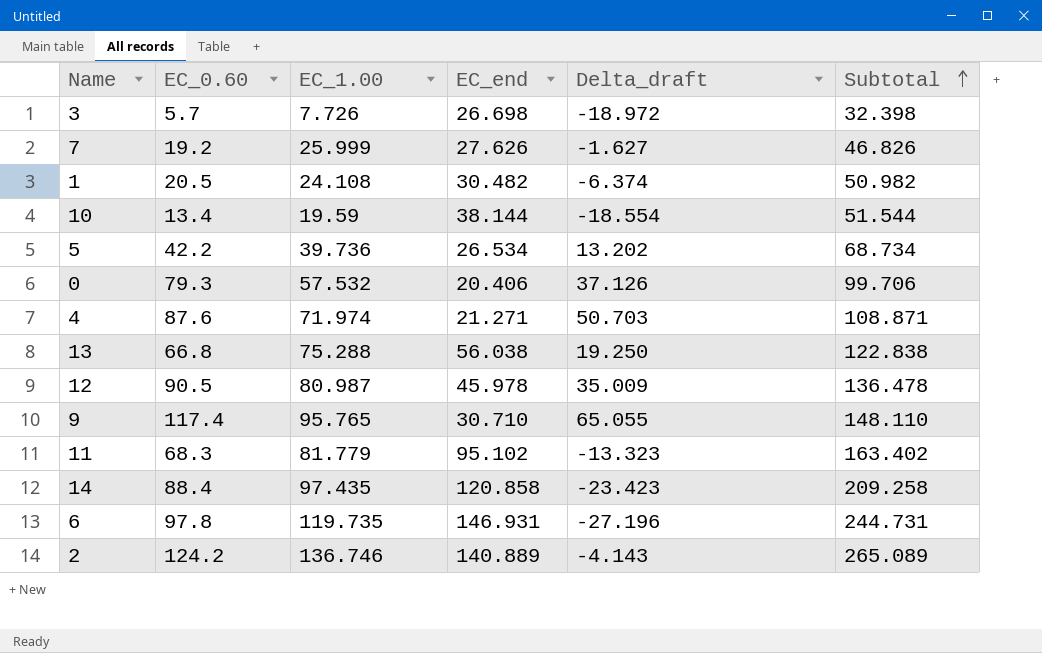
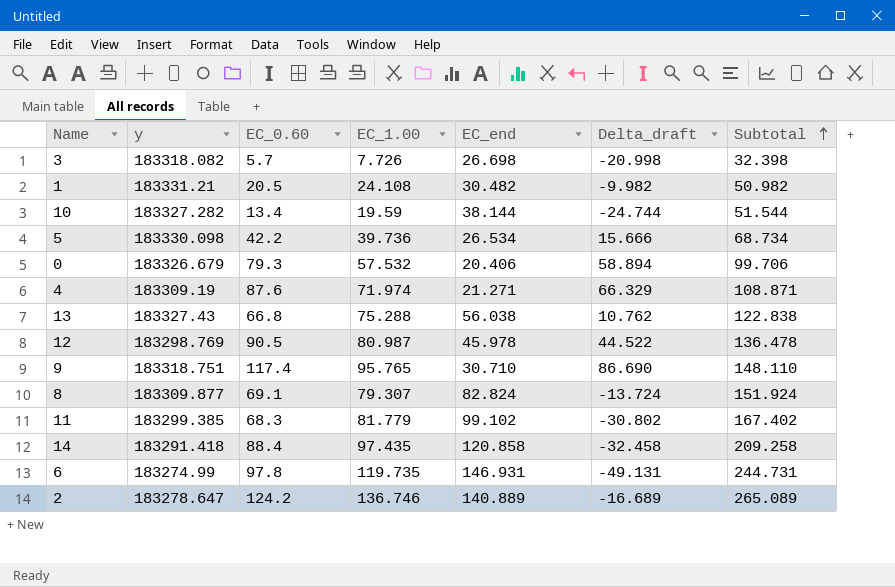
column y | position: none -> 2
column Delta_draft | formula: [EC_1.00] - [EC_end] -> [EC_0.60] - [EC_end]
row 7: 19.2 | 25.999 | 27.626 | -1.627 | 46.826 -> none
row 8: none -> 183309.877 | 69.1 | 79.307 | 82.824 | -13.724 | 151.924
11 | EC_end: 95.102 -> 99.102
11 | Subtotal: 163.402 -> 167.402

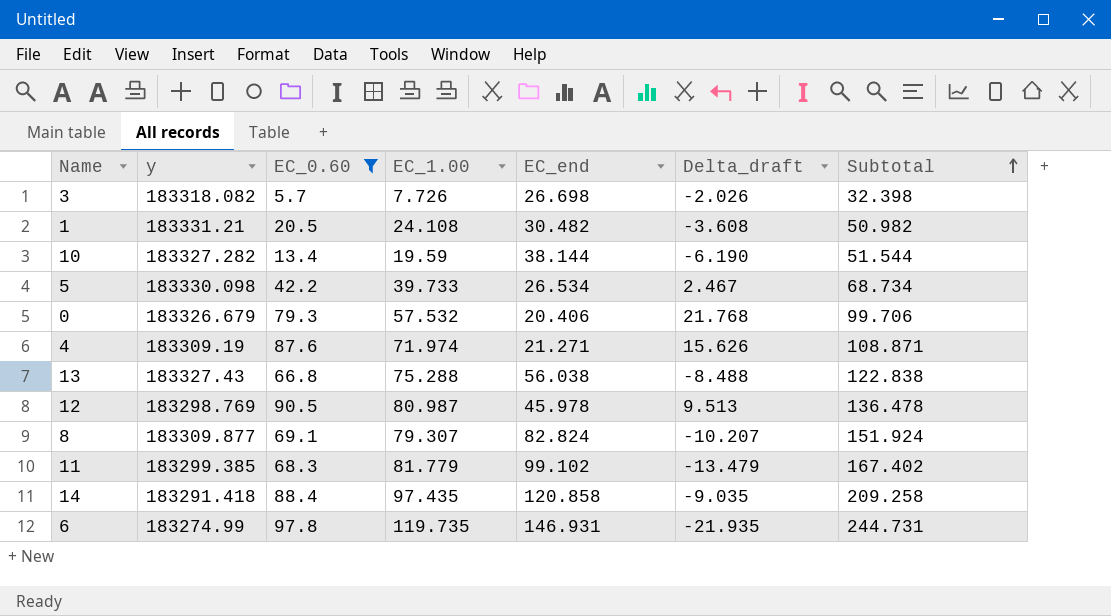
filter: none -> EC_0.60 <= 97.8
column Delta_draft | formula: [EC_0.60] - [EC_end] -> [EC_0.60] - [EC_1.00]
5 | EC_1.00: 39.736 -> 39.733

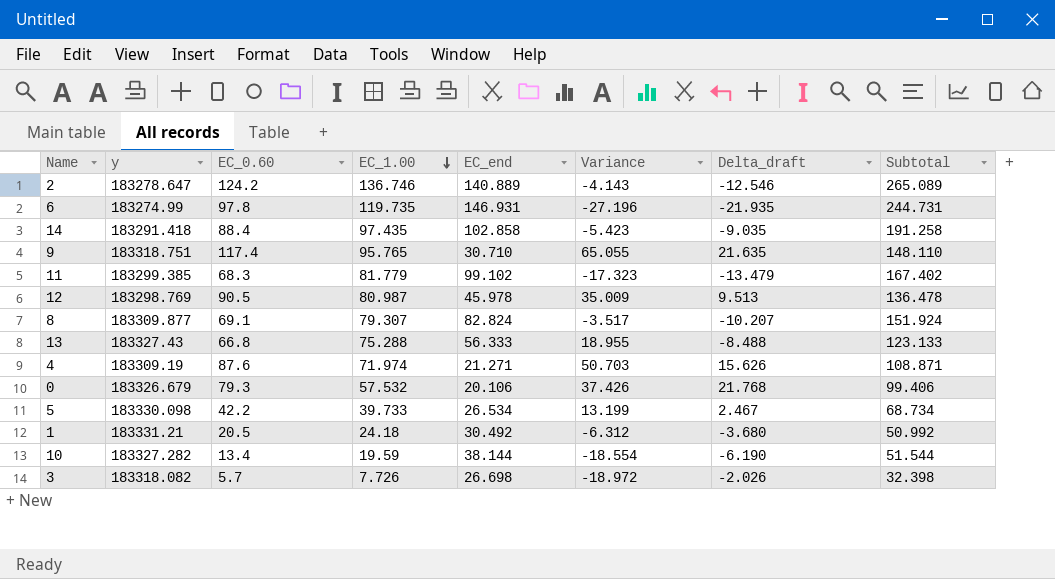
filter: EC_0.60 <= 97.8 -> none
row order: Subtotal ascending -> EC_1.00 descending
column Variance | formula: none -> [EC_1.00] - [EC_end]
14 | EC_end: 120.858 -> 102.858
14 | Subtotal: 209.258 -> 191.258
13 | EC_end: 56.038 -> 56.333
13 | Subtotal: 122.838 -> 123.133
0 | EC_end: 20.406 -> 20.106
0 | Subtotal: 99.706 -> 99.406
1 | EC_1.00: 24.108 -> 24.18
1 | EC_end: 30.482 -> 30.492
1 | Delta_draft: -3.608 -> -3.680
1 | Subtotal: 50.982 -> 50.992

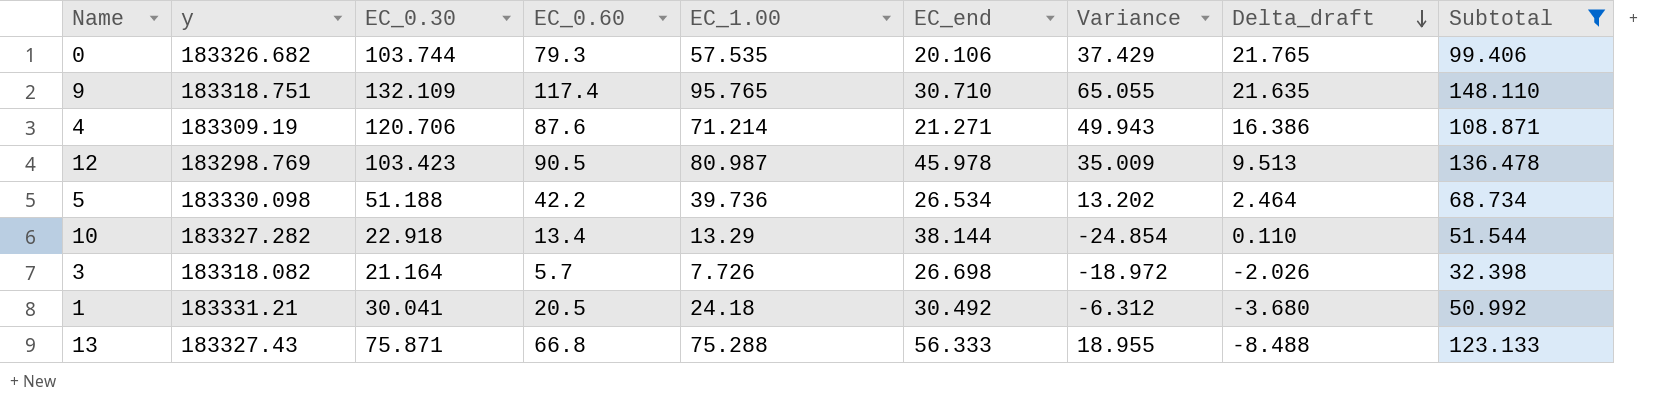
filter: none -> Subtotal <= 148.110
row order: EC_1.00 descending -> Delta_draft descending
column EC_0.30 | position: none -> 3
0 | y: 183326.679 -> 183326.682
0 | EC_1.00: 57.532 -> 57.535
0 | Variance: 37.426 -> 37.429
0 | Delta_draft: 21.768 -> 21.765
4 | EC_1.00: 71.974 -> 71.214
4 | Variance: 50.703 -> 49.943
4 | Delta_draft: 15.626 -> 16.386
5 | EC_1.00: 39.733 -> 39.736
5 | Variance: 13.199 -> 13.202
5 | Delta_draft: 2.467 -> 2.464
10 | EC_1.00: 19.59 -> 13.29
10 | Variance: -18.554 -> -24.854
10 | Delta_draft: -6.190 -> 0.110

